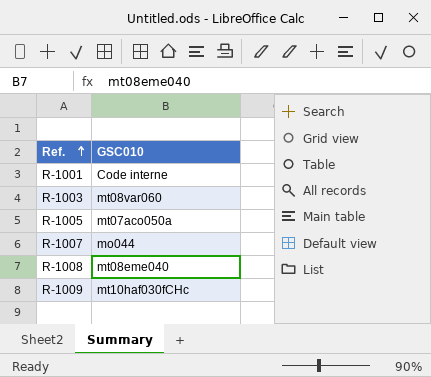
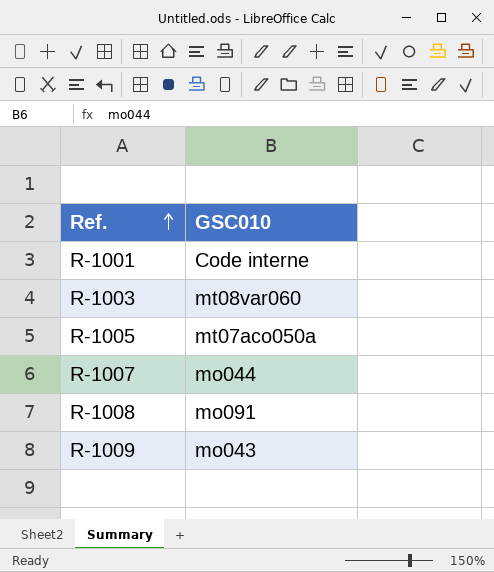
R-1008 | GSC010: mt08eme040 -> mo091
R-1009 | GSC010: mt10haf030fCHc -> mo043

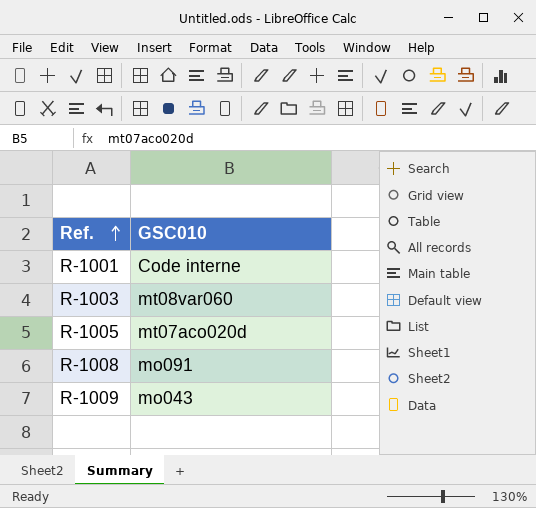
row R-1007: mo044 -> none
R-1005 | GSC010: mt07aco050a -> mt07aco020d

